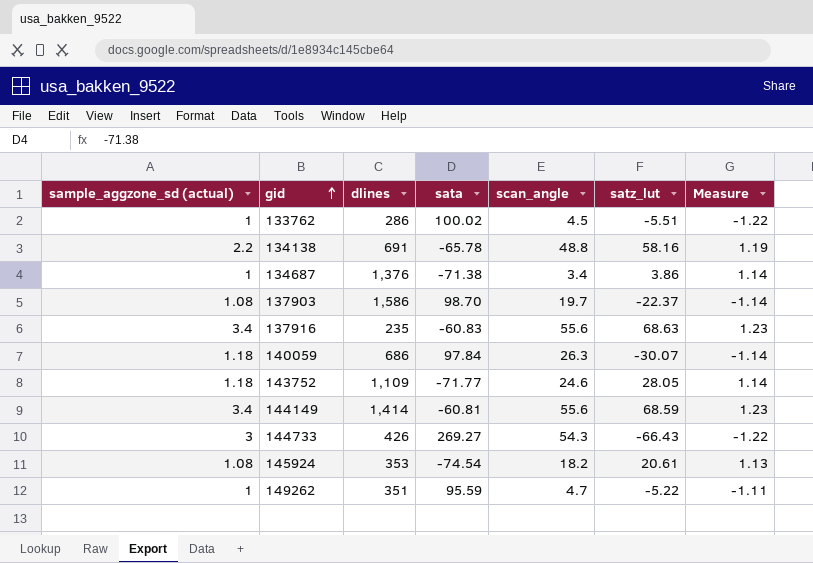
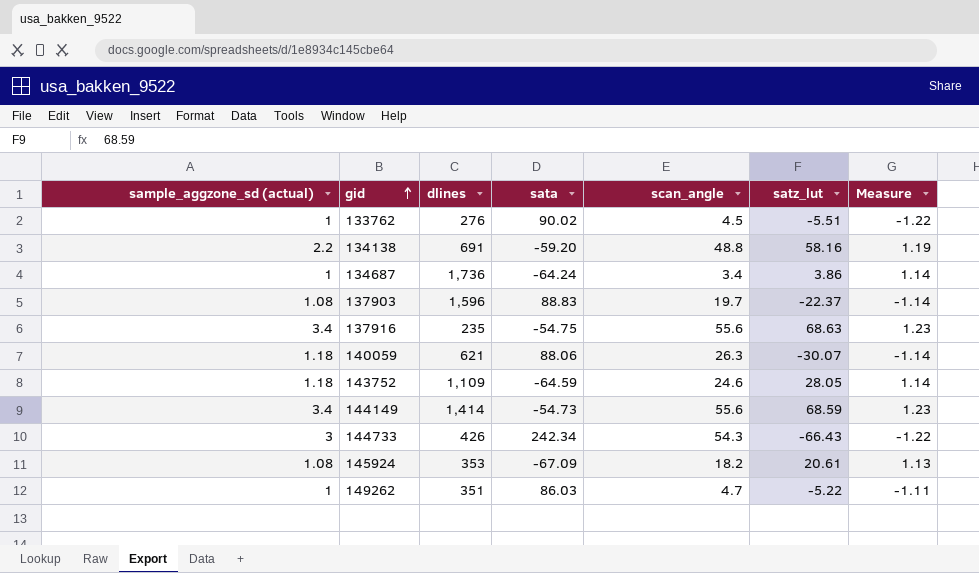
133762 | dlines: 286 -> 276
133762 | sata: 100.02 -> 90.02
134138 | sata: -65.78 -> -59.20
134687 | dlines: 1,376 -> 1,736
134687 | sata: -71.38 -> -64.24
137903 | dlines: 1,586 -> 1,596
137903 | sata: 98.70 -> 88.83
137916 | sata: -60.83 -> -54.75
140059 | dlines: 686 -> 621
140059 | sata: 97.84 -> 88.06
143752 | sata: -71.77 -> -64.59
144149 | sata: -60.81 -> -54.73
144733 | sata: 269.27 -> 242.34
145924 | sata: -74.54 -> -67.09
149262 | sata: 95.59 -> 86.03

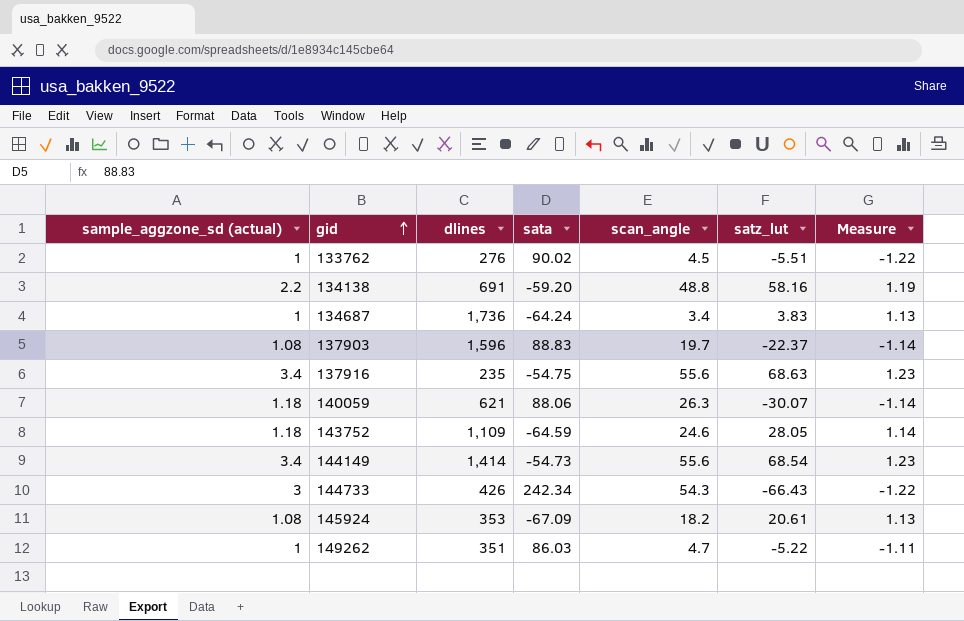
134687 | satz_lut: 3.86 -> 3.83
134687 | Measure: 1.14 -> 1.13
144149 | satz_lut: 68.59 -> 68.54

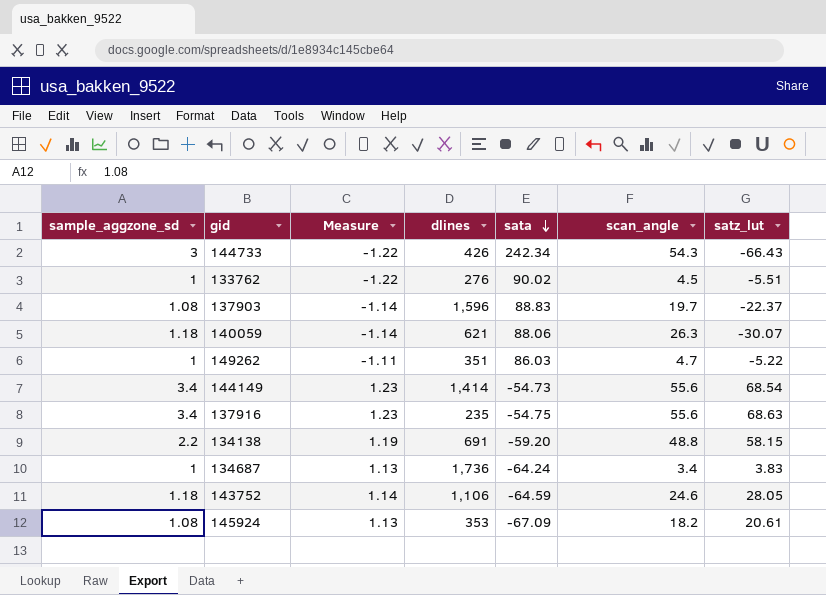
row order: gid ascending -> sata descending
column name: sample_aggzone_sd (actual) -> sample_aggzone_sd
column Measure | position: 7 -> 3
134138 | satz_lut: 58.16 -> 58.15
143752 | dlines: 1,109 -> 1,106

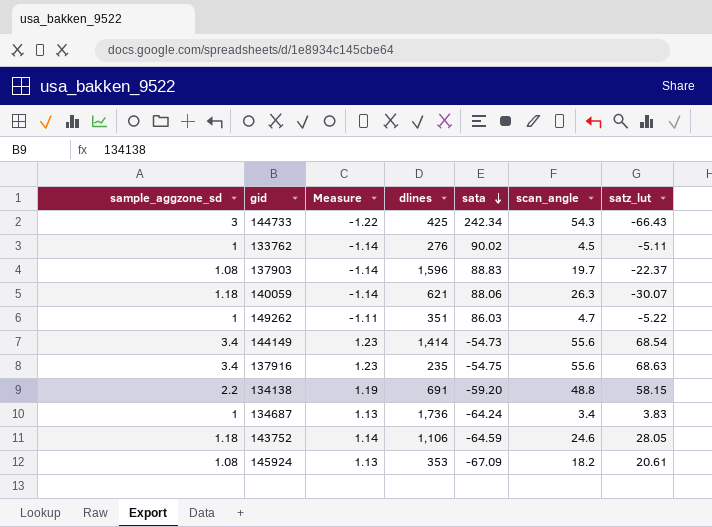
144733 | dlines: 426 -> 425
133762 | Measure: -1.22 -> -1.14
133762 | satz_lut: -5.51 -> -5.11

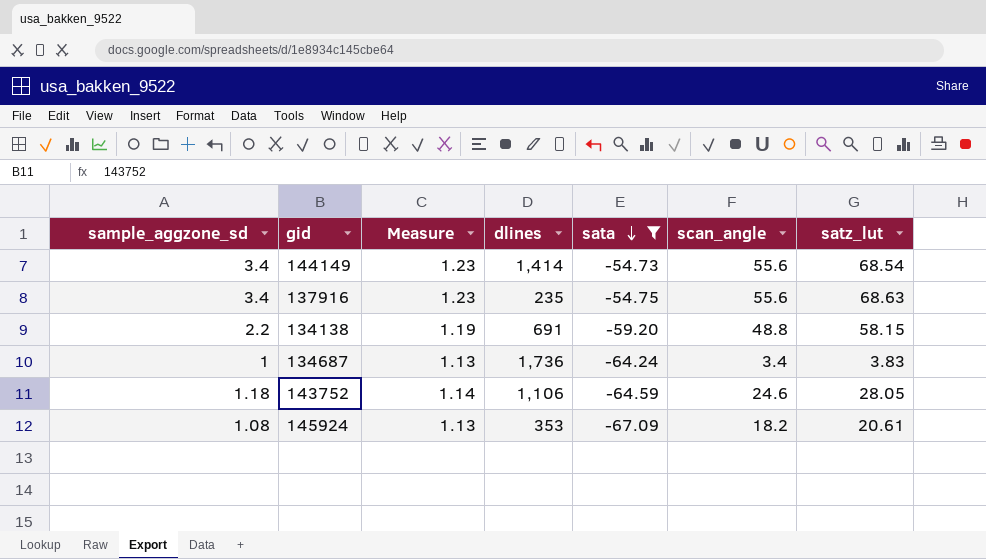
filter: none -> sata <= -54.73

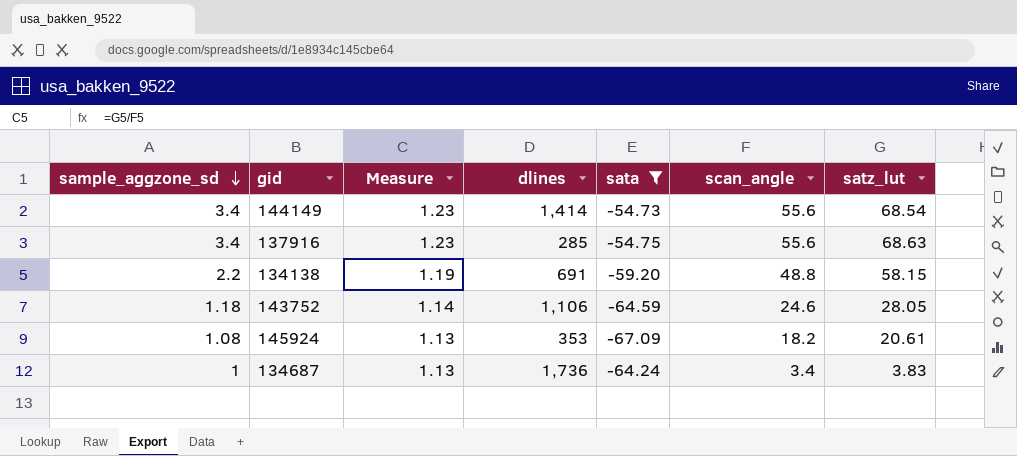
row order: sata descending -> sample_aggzone_sd descending
137916 | dlines: 235 -> 285

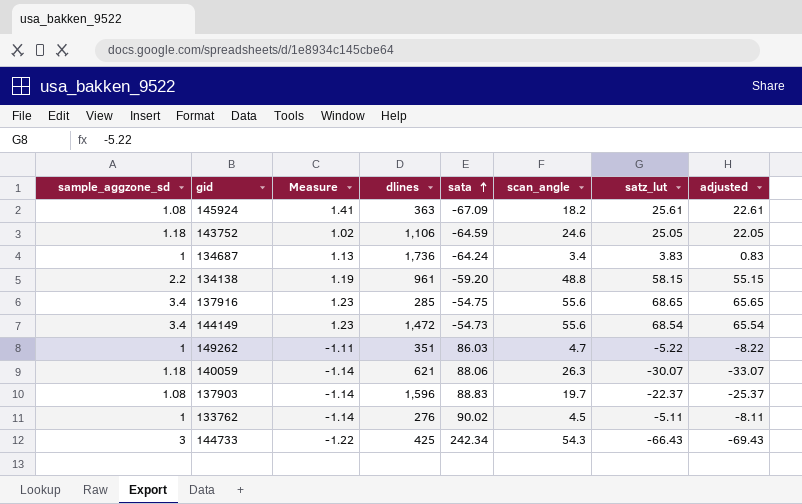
filter: sata <= -54.73 -> none
row order: sample_aggzone_sd descending -> sata ascending
column adjusted | formula: none -> [satz_lut] - 3
145924 | Measure: 1.13 -> 1.41
145924 | dlines: 353 -> 363
145924 | satz_lut: 20.61 -> 25.61
143752 | Measure: 1.14 -> 1.02
143752 | satz_lut: 28.05 -> 25.05
134138 | dlines: 691 -> 961
137916 | satz_lut: 68.63 -> 68.65
144149 | dlines: 1,414 -> 1,472

